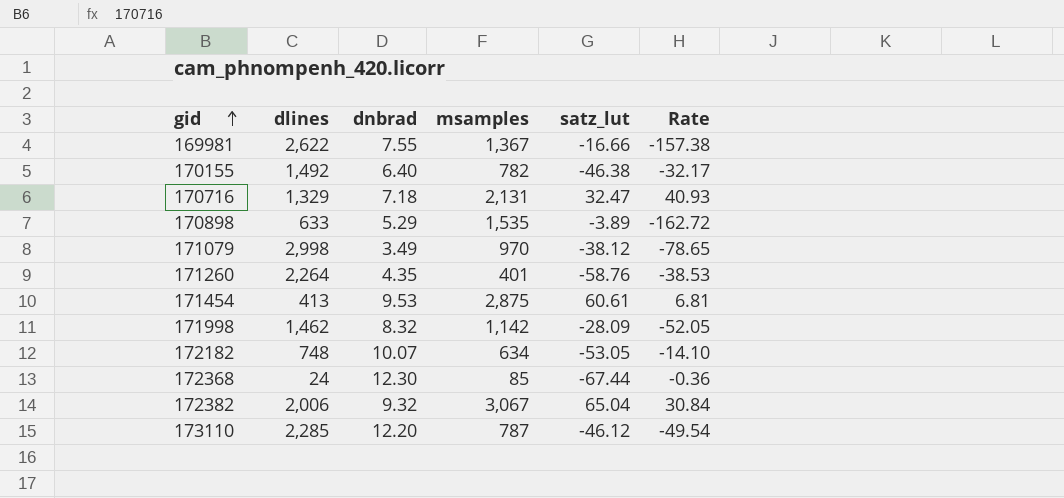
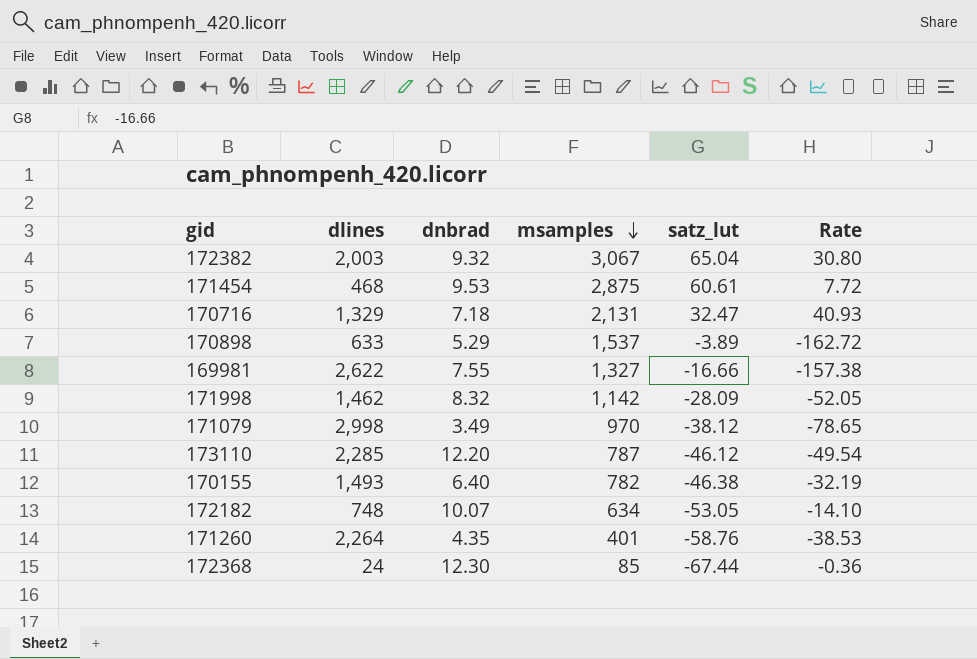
row order: gid ascending -> msamples descending
172382 | dlines: 2,006 -> 2,003
172382 | Rate: 30.84 -> 30.80
171454 | dlines: 413 -> 468
171454 | Rate: 6.81 -> 7.72
170898 | msamples: 1,535 -> 1,537
169981 | msamples: 1,367 -> 1,327
170155 | dlines: 1,492 -> 1,493
170155 | Rate: -32.17 -> -32.19

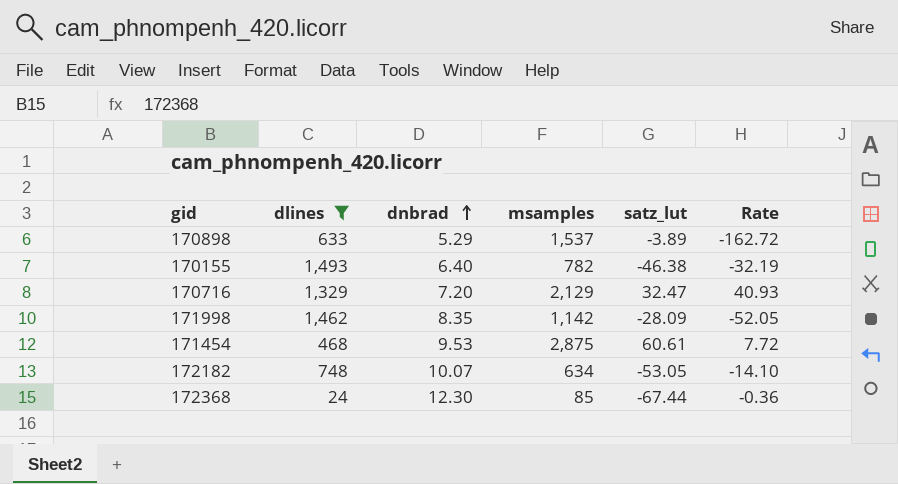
filter: none -> dlines <= 1,493
row order: msamples descending -> dnbrad ascending
170716 | dnbrad: 7.18 -> 7.20
170716 | msamples: 2,131 -> 2,129
171998 | dnbrad: 8.32 -> 8.35

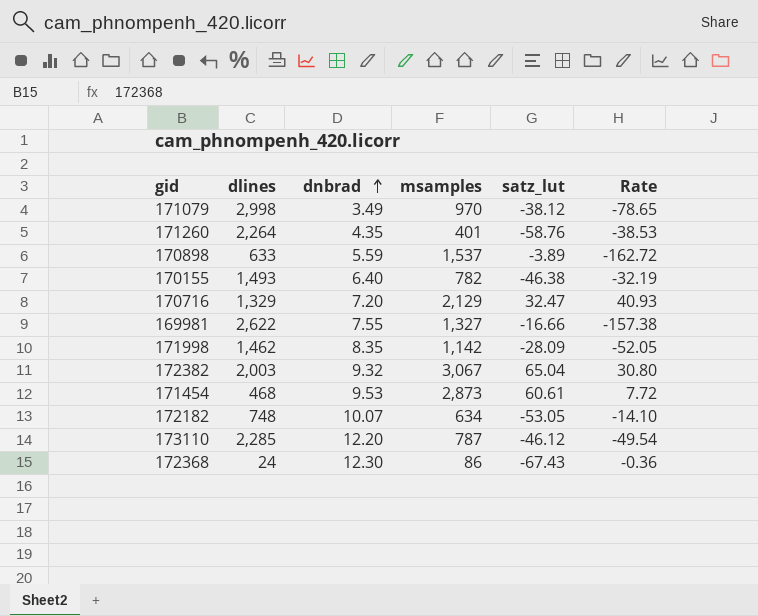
filter: dlines <= 1,493 -> none
170898 | dnbrad: 5.29 -> 5.59
171454 | msamples: 2,875 -> 2,873
172368 | msamples: 85 -> 86
172368 | satz_lut: -67.44 -> -67.43

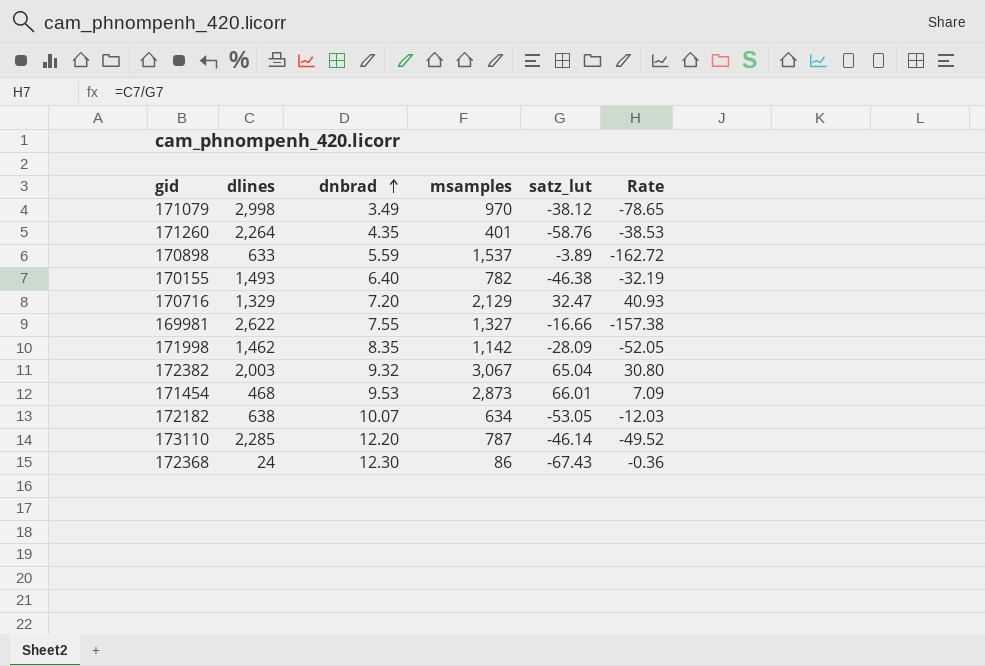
171454 | satz_lut: 60.61 -> 66.01
171454 | Rate: 7.72 -> 7.09
172182 | dlines: 748 -> 638
172182 | Rate: -14.10 -> -12.03
173110 | satz_lut: -46.12 -> -46.14
173110 | Rate: -49.54 -> -49.52

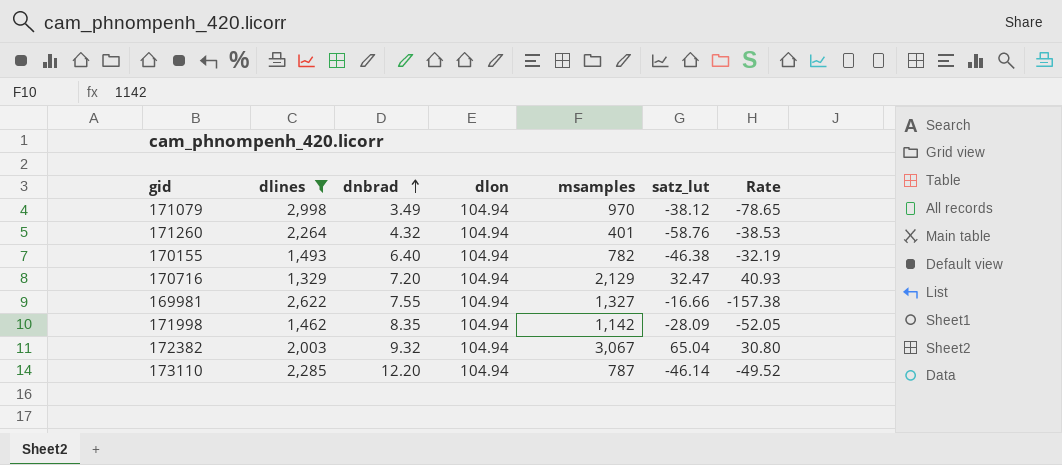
filter: none -> dlines >= 1,329
column dlon | position: none -> 4
171260 | dnbrad: 4.35 -> 4.32

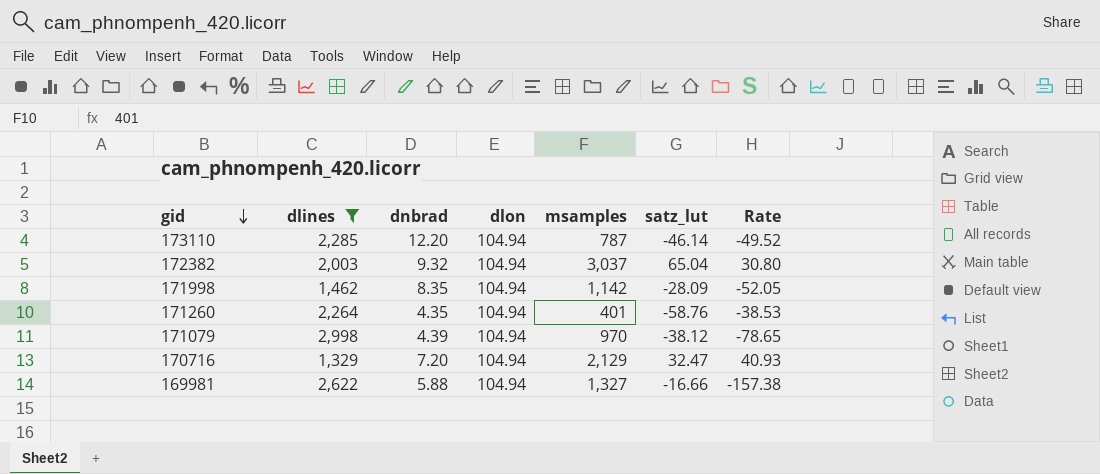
row order: dnbrad ascending -> gid descending
row 170155: 1,493 | 6.40 | 104.94 | 782 | -46.38 | -32.19 -> none
172382 | msamples: 3,067 -> 3,037
171260 | dnbrad: 4.32 -> 4.35
171079 | dnbrad: 3.49 -> 4.39
169981 | dnbrad: 7.55 -> 5.88

